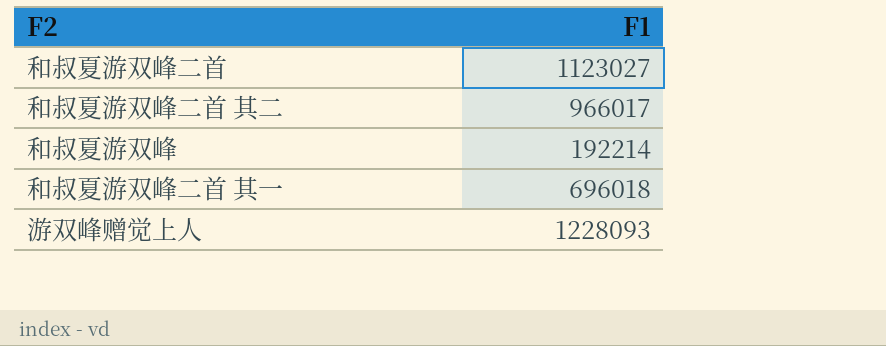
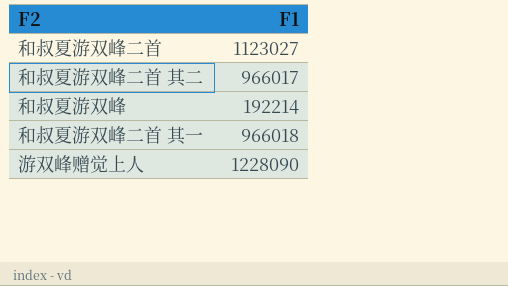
和叔夏游双峰二首 其一 | F1: 696018 -> 966018
游双峰赠觉上人 | F1: 1228093 -> 1228090

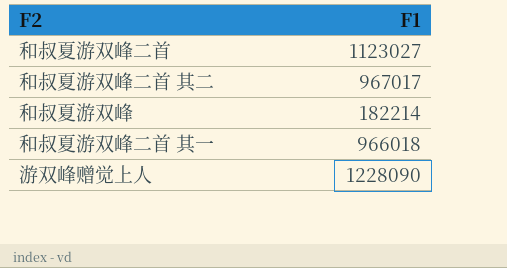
和叔夏游双峰二首 其二 | F1: 966017 -> 967017
和叔夏游双峰 | F1: 192214 -> 182214

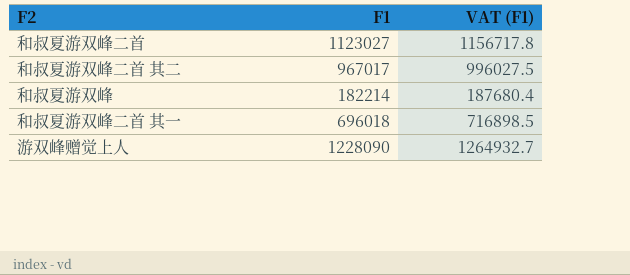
column VAT (F1) | formula: none -> [F1] * 1.03
和叔夏游双峰二首 其一 | F1: 966018 -> 696018

